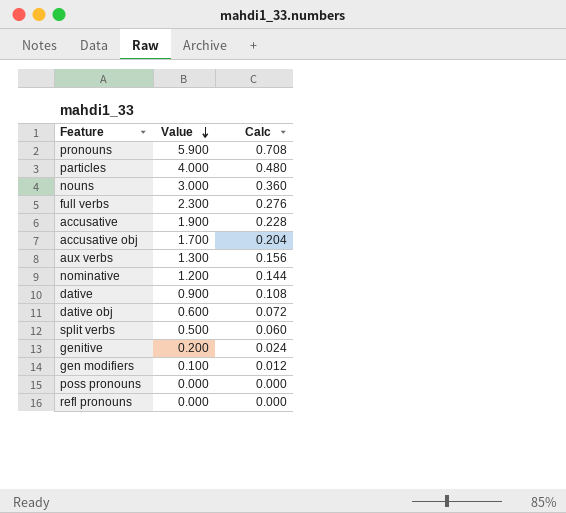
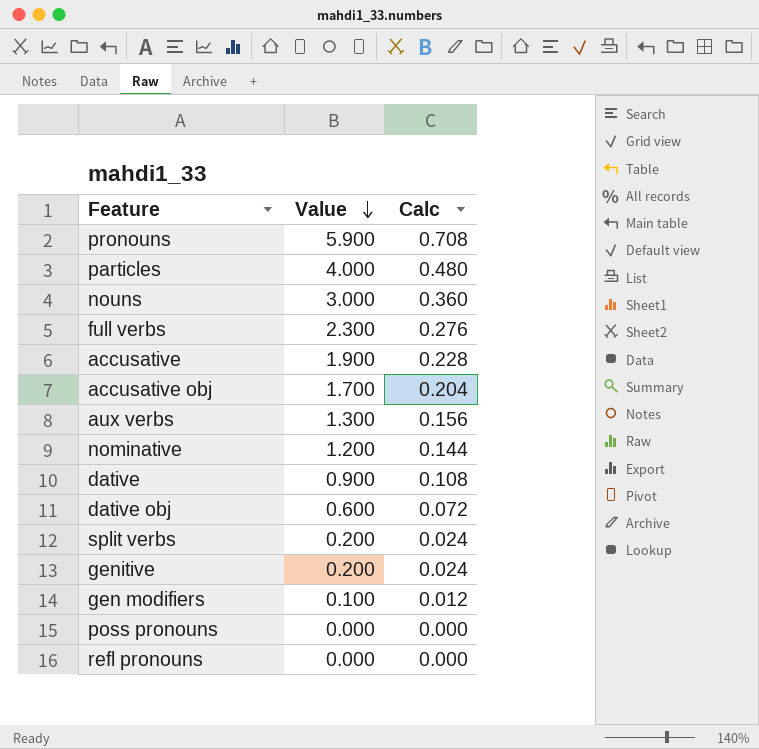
split verbs | Value: 0.500 -> 0.200
split verbs | Calc: 0.060 -> 0.024

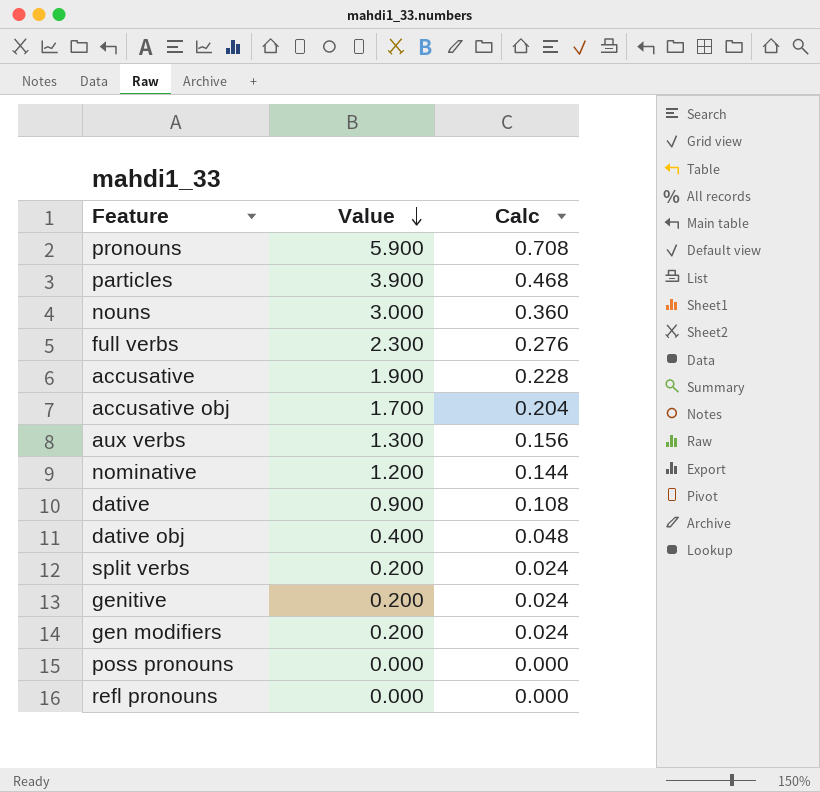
particles | Value: 4.000 -> 3.900
particles | Calc: 0.480 -> 0.468
dative obj | Value: 0.600 -> 0.400
dative obj | Calc: 0.072 -> 0.048
gen modifiers | Value: 0.100 -> 0.200
gen modifiers | Calc: 0.012 -> 0.024

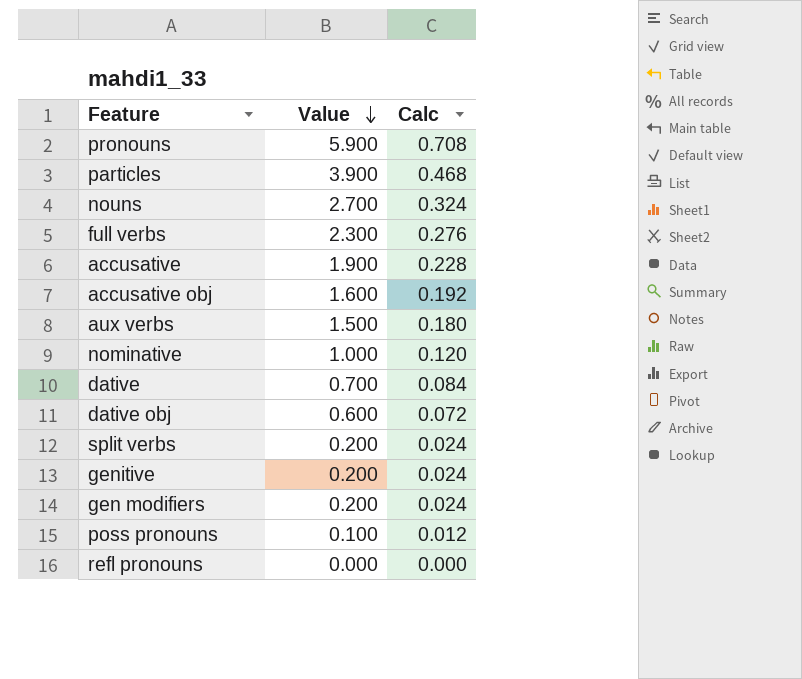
nouns | Value: 3.000 -> 2.700
nouns | Calc: 0.360 -> 0.324
accusative obj | Value: 1.700 -> 1.600
accusative obj | Calc: 0.204 -> 0.192
aux verbs | Value: 1.300 -> 1.500
aux verbs | Calc: 0.156 -> 0.180
nominative | Value: 1.200 -> 1.000
nominative | Calc: 0.144 -> 0.120
dative | Value: 0.900 -> 0.700
dative | Calc: 0.108 -> 0.084
dative obj | Value: 0.400 -> 0.600
dative obj | Calc: 0.048 -> 0.072
poss pronouns | Value: 0.000 -> 0.100
poss pronouns | Calc: 0.000 -> 0.012

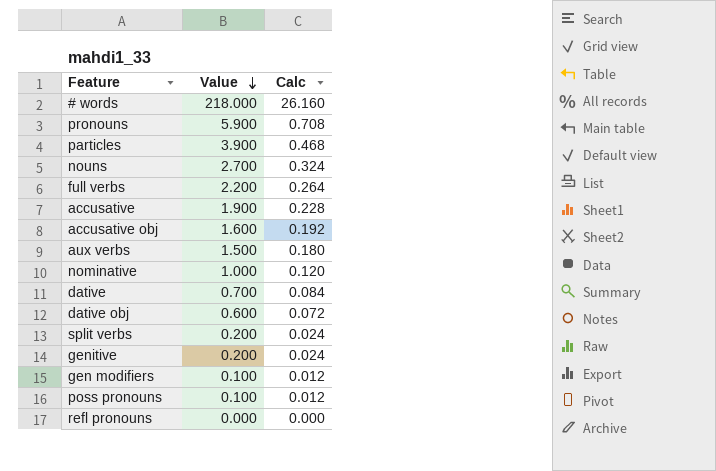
row # words: none -> 218.000 | 26.160
full verbs | Value: 2.300 -> 2.200
full verbs | Calc: 0.276 -> 0.264
gen modifiers | Value: 0.200 -> 0.100
gen modifiers | Calc: 0.024 -> 0.012

